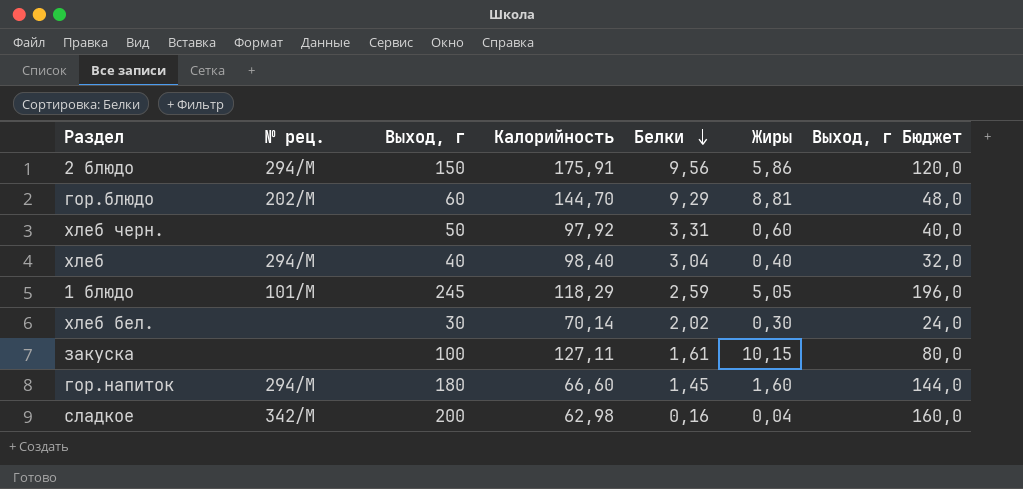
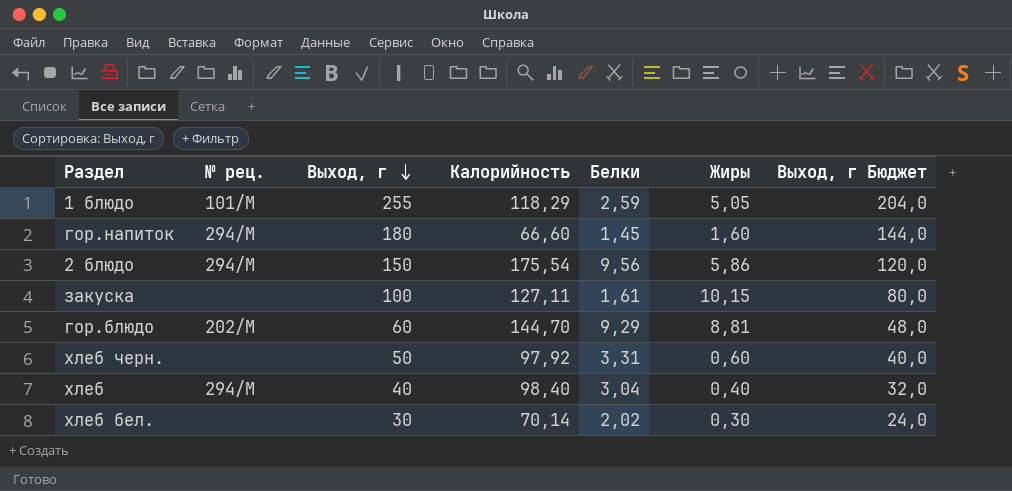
row order: Белки descending -> Выход, г descending
row сладкое: 342/М | 200 | 62,98 | 0,16 | 0,04 | 160,0 -> none
1 блюдо | Выход, г: 245 -> 255
1 блюдо | Выход, г Бюджет: 196,0 -> 204,0
2 блюдо | Калорийность: 175,91 -> 175,54

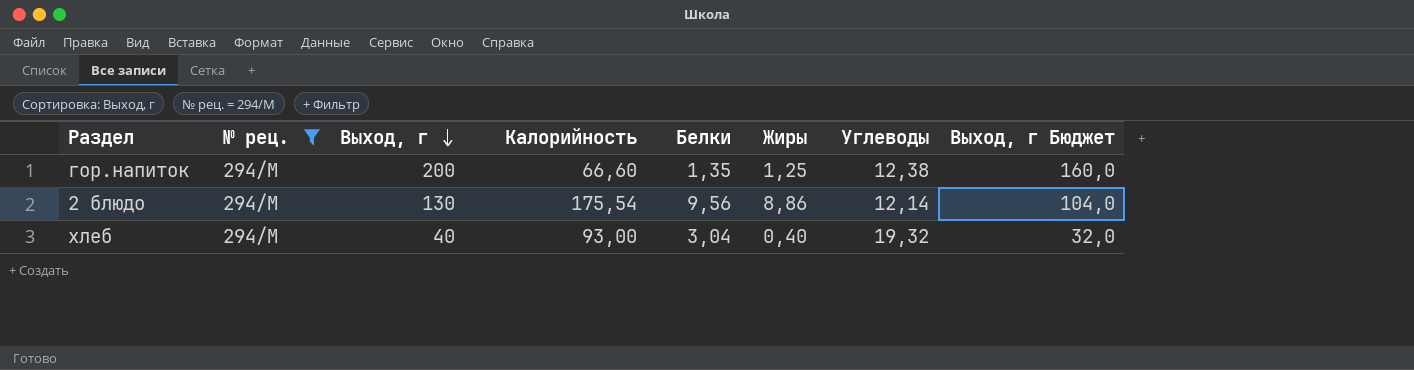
filter: none -> № рец. = 294/М
column Углеводы | position: none -> 7
гор.напиток | Выход, г: 180 -> 200
гор.напиток | Белки: 1,45 -> 1,35
гор.напиток | Жиры: 1,60 -> 1,25
гор.напиток | Выход, г Бюджет: 144,0 -> 160,0
2 блюдо | Выход, г: 150 -> 130
2 блюдо | Жиры: 5,86 -> 8,86
2 блюдо | Выход, г Бюджет: 120,0 -> 104,0
хлеб | Калорийность: 98,40 -> 93,00

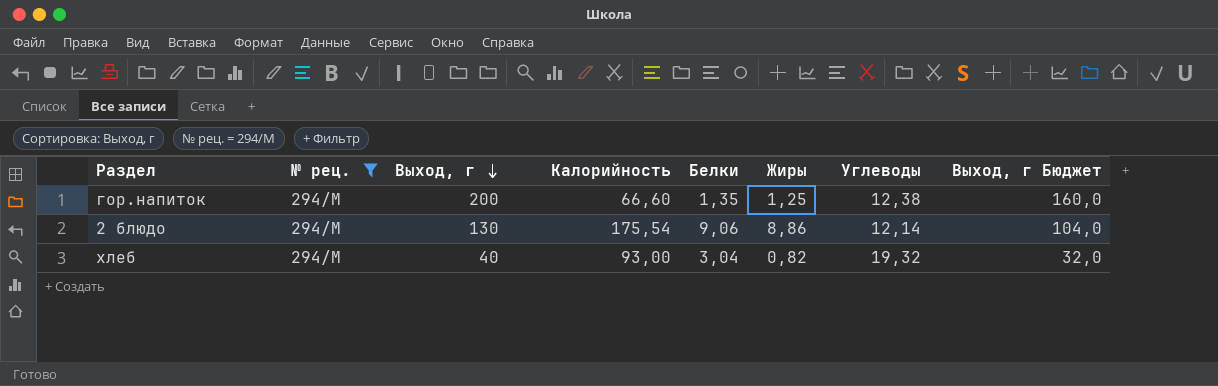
2 блюдо | Белки: 9,56 -> 9,06
хлеб | Жиры: 0,40 -> 0,82

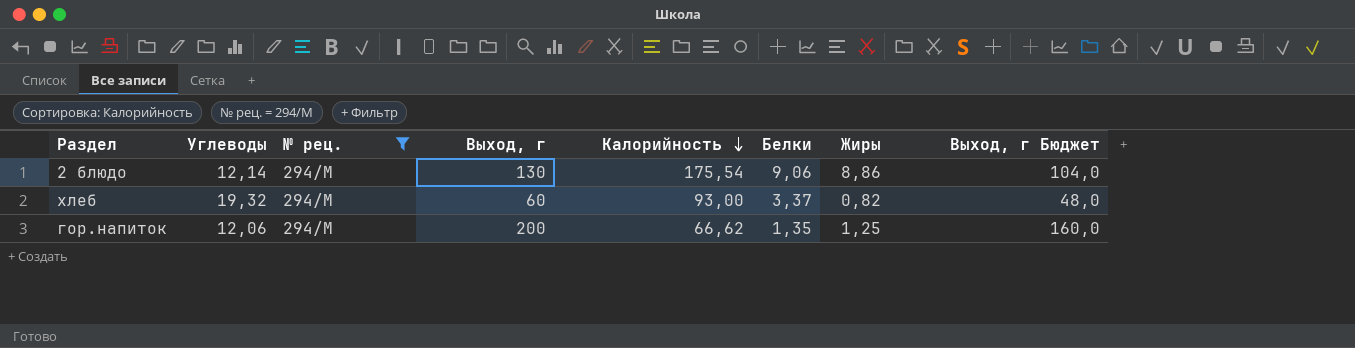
row order: Выход, г descending -> Калорийность descending
column Углеводы | position: 7 -> 2
хлеб | Выход, г: 40 -> 60
хлеб | Белки: 3,04 -> 3,37
хлеб | Выход, г Бюджет: 32,0 -> 48,0
гор.напиток | Углеводы: 12,38 -> 12,06
гор.напиток | Калорийность: 66,60 -> 66,62

